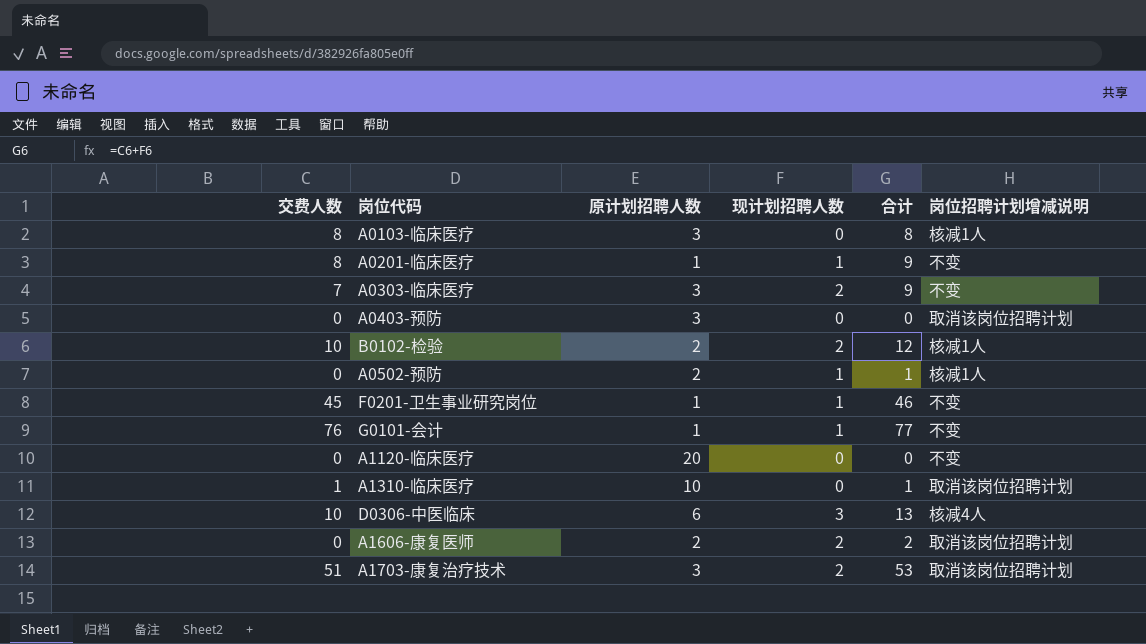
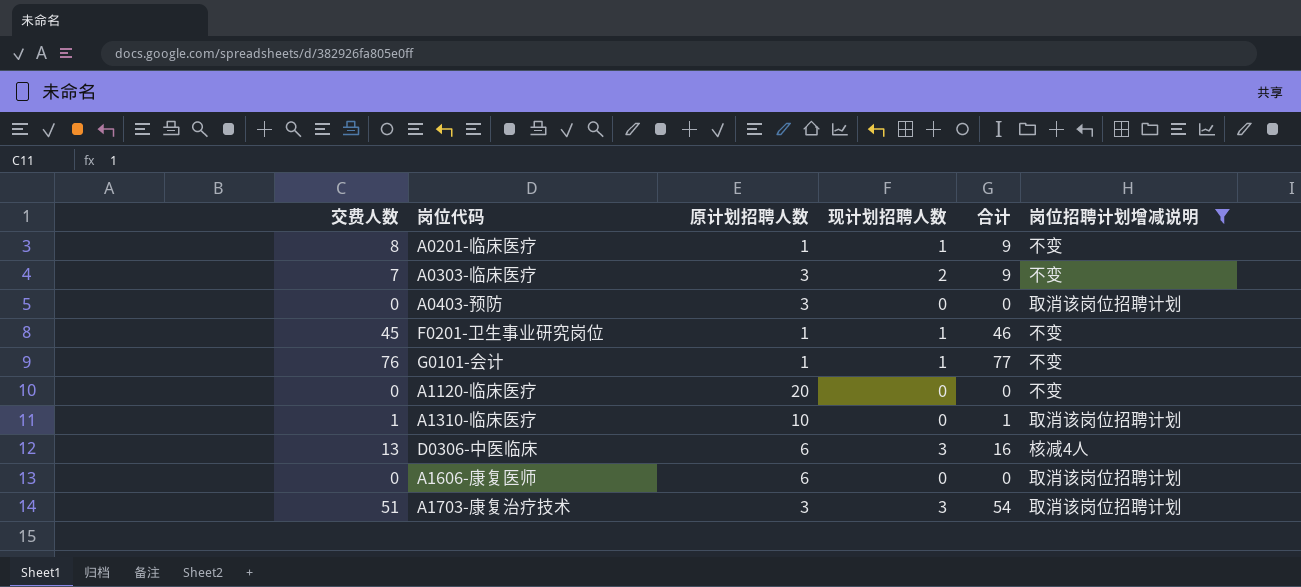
filter: none -> 岗位招聘计划增减说明 != 核减1人
D0306-中医临床 | 交费人数: 10 -> 13
D0306-中医临床 | 合计: 13 -> 16
A1606-康复医师 | 原计划招聘人数: 2 -> 6
A1606-康复医师 | 现计划招聘人数: 2 -> 0
A1606-康复医师 | 合计: 2 -> 0
A1703-康复治疗技术 | 现计划招聘人数: 2 -> 3
A1703-康复治疗技术 | 合计: 53 -> 54

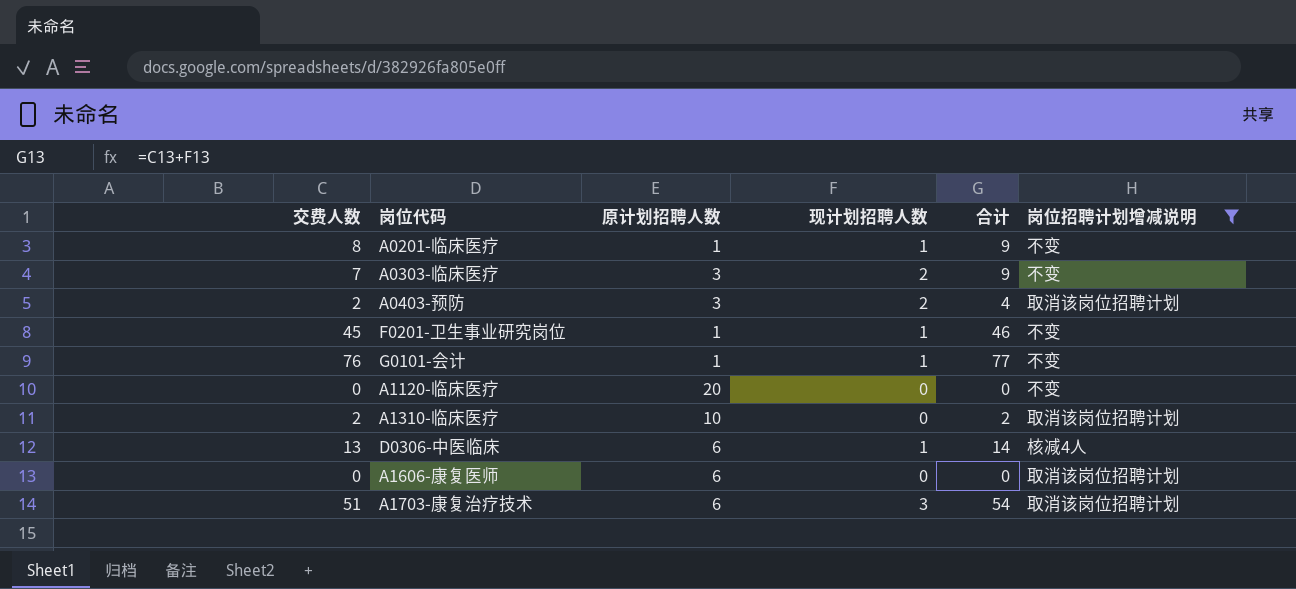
A0403-预防 | 交费人数: 0 -> 2
A0403-预防 | 现计划招聘人数: 0 -> 2
A0403-预防 | 合计: 0 -> 4
A1310-临床医疗 | 交费人数: 1 -> 2
A1310-临床医疗 | 合计: 1 -> 2
D0306-中医临床 | 现计划招聘人数: 3 -> 1
D0306-中医临床 | 合计: 16 -> 14
A1703-康复治疗技术 | 原计划招聘人数: 3 -> 6

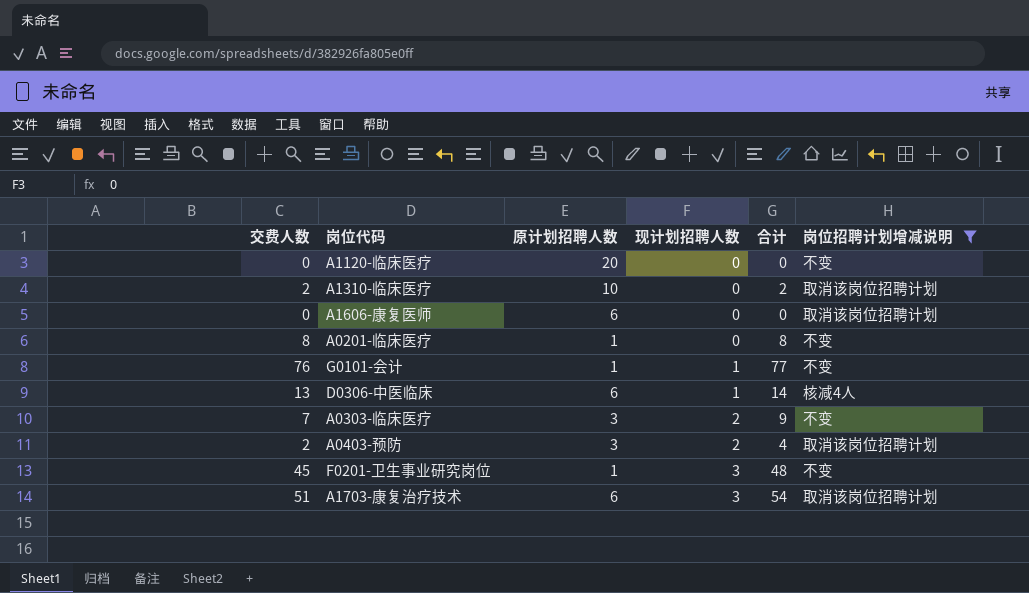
row order: none -> 现计划招聘人数 ascending
A0201-临床医疗 | 现计划招聘人数: 1 -> 0
A0201-临床医疗 | 合计: 9 -> 8
F0201-卫生事业研究岗位 | 现计划招聘人数: 1 -> 3
F0201-卫生事业研究岗位 | 合计: 46 -> 48

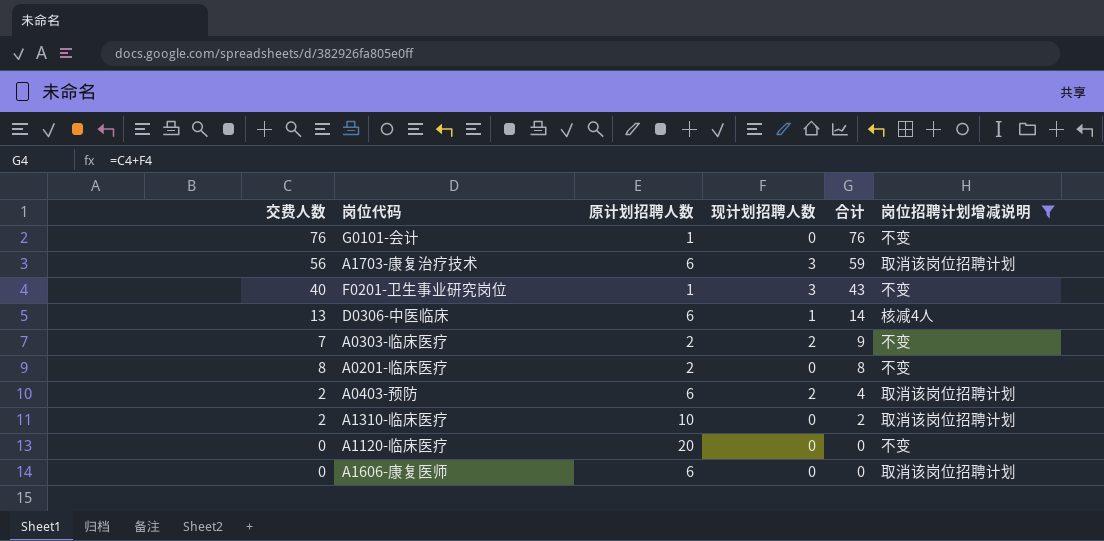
row order: 现计划招聘人数 ascending -> 合计 descending
G0101-会计 | 现计划招聘人数: 1 -> 0
G0101-会计 | 合计: 77 -> 76
A1703-康复治疗技术 | 交费人数: 51 -> 56
A1703-康复治疗技术 | 合计: 54 -> 59
F0201-卫生事业研究岗位 | 交费人数: 45 -> 40
F0201-卫生事业研究岗位 | 合计: 48 -> 43
A0303-临床医疗 | 原计划招聘人数: 3 -> 2
A0201-临床医疗 | 原计划招聘人数: 1 -> 2
A0403-预防 | 原计划招聘人数: 3 -> 6

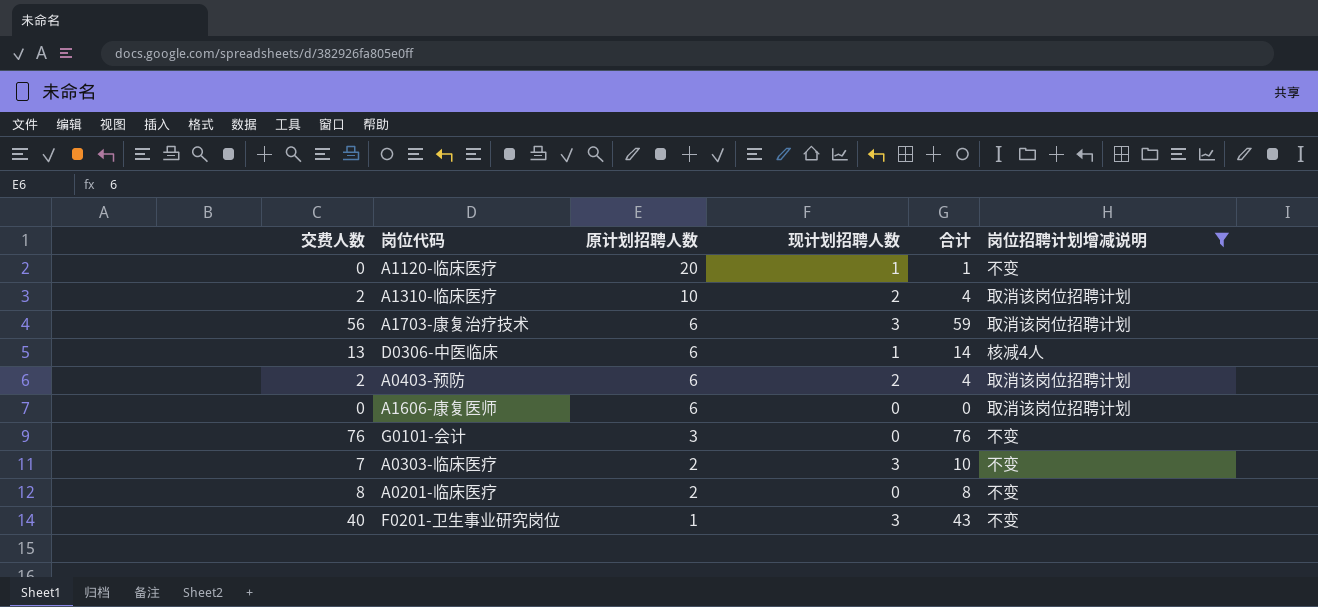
row order: 合计 descending -> 原计划招聘人数 descending
A1120-临床医疗 | 现计划招聘人数: 0 -> 1
A1120-临床医疗 | 合计: 0 -> 1
A1310-临床医疗 | 现计划招聘人数: 0 -> 2
A1310-临床医疗 | 合计: 2 -> 4
G0101-会计 | 原计划招聘人数: 1 -> 3
A0303-临床医疗 | 现计划招聘人数: 2 -> 3
A0303-临床医疗 | 合计: 9 -> 10

